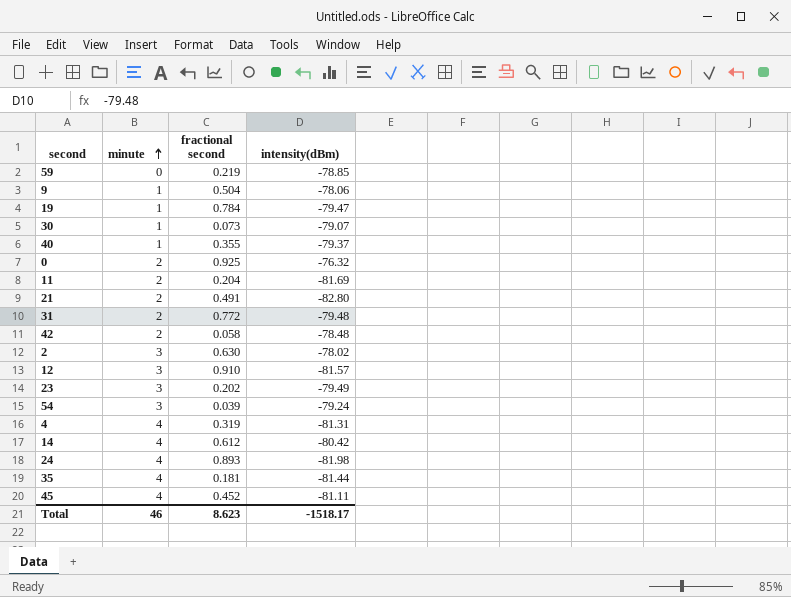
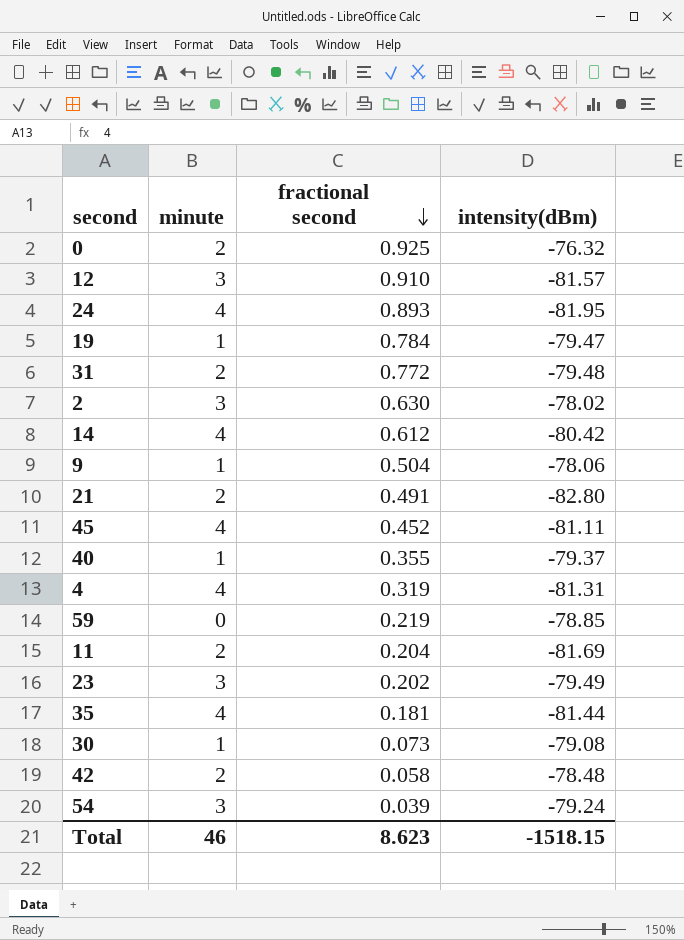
row order: minute ascending -> fractional second descending
24 | intensity(dBm): -81.98 -> -81.95
30 | intensity(dBm): -79.07 -> -79.08
Total | intensity(dBm): -1518.17 -> -1518.15

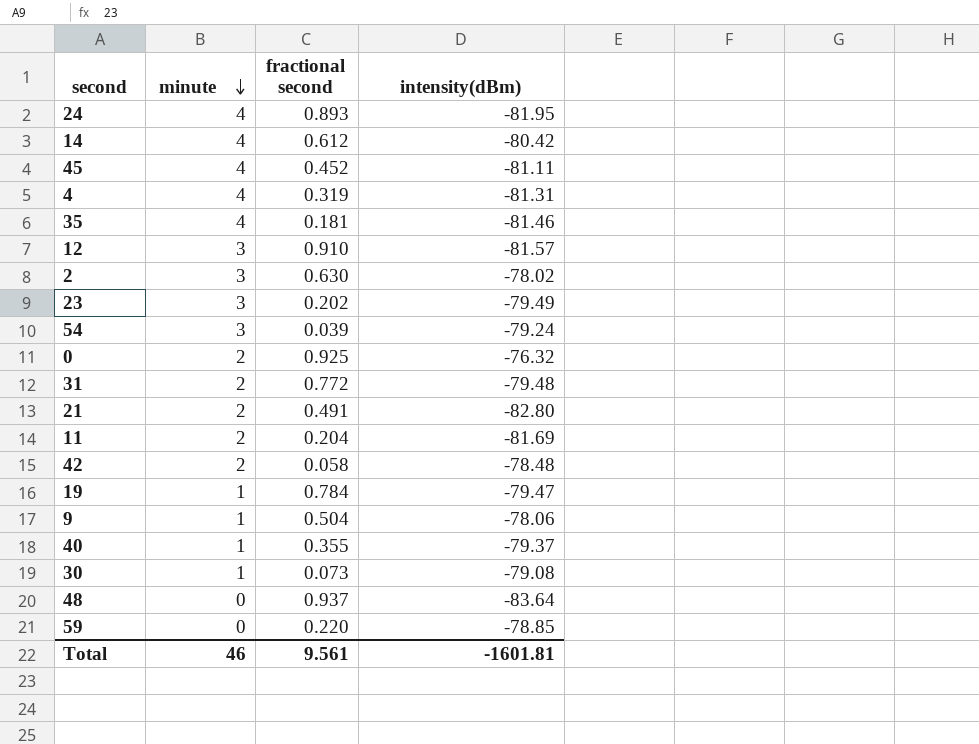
row order: fractional second descending -> minute descending
35 | intensity(dBm): -81.44 -> -81.46
row 48: none -> 0 | 0.937 | -83.64
59 | fractional second: 0.219 -> 0.220
Total | fractional second: 8.623 -> 9.561
Total | intensity(dBm): -1518.15 -> -1601.81

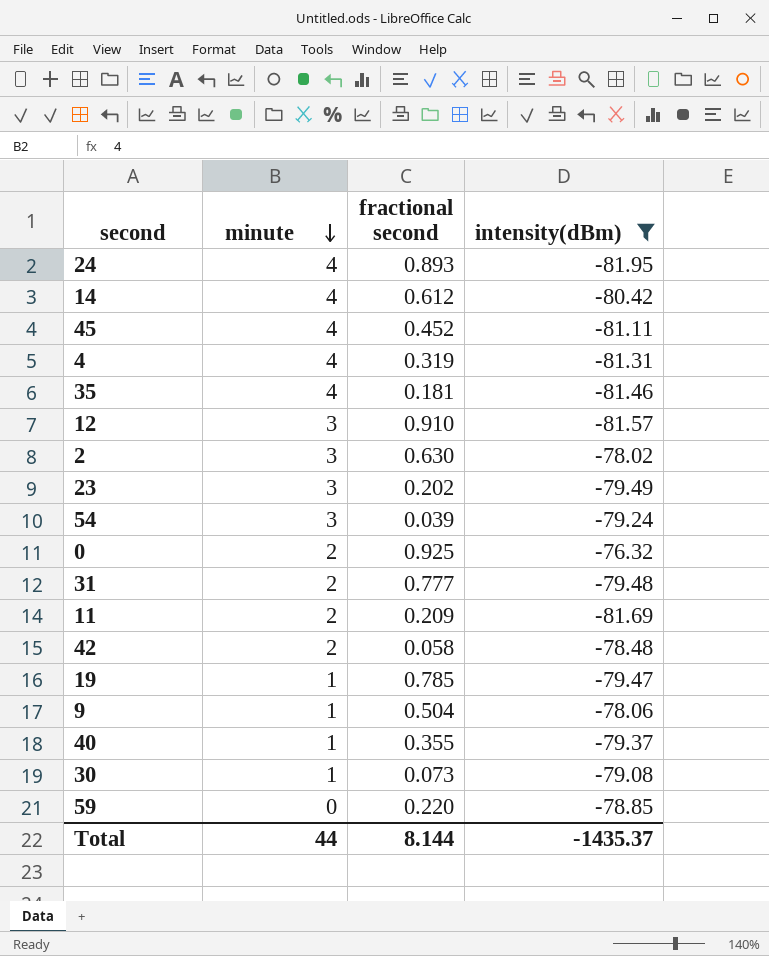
filter: none -> intensity(dBm) >= -81.95
31 | fractional second: 0.772 -> 0.777
11 | fractional second: 0.204 -> 0.209
19 | fractional second: 0.784 -> 0.785
Total | minute: 46 -> 44
Total | fractional second: 9.561 -> 8.144
Total | intensity(dBm): -1601.81 -> -1435.37

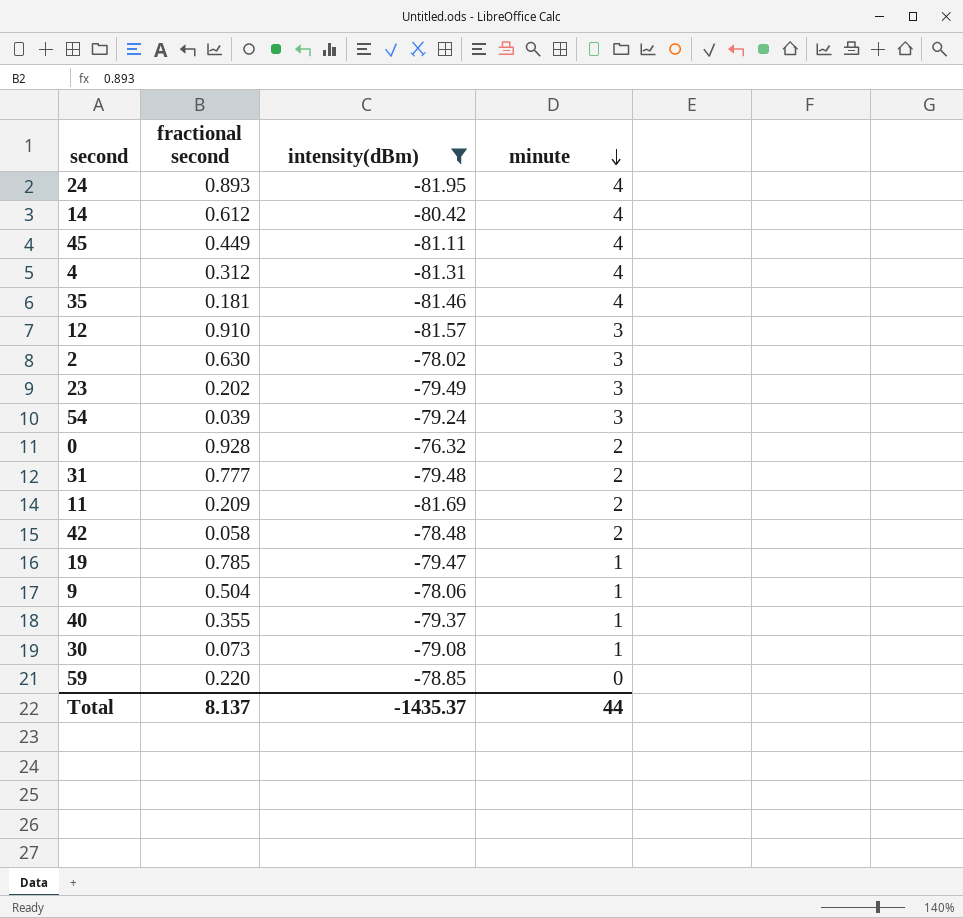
column minute | position: 2 -> 4
45 | fractional second: 0.452 -> 0.449
4 | fractional second: 0.319 -> 0.312
0 | fractional second: 0.925 -> 0.928
Total | fractional second: 8.144 -> 8.137

